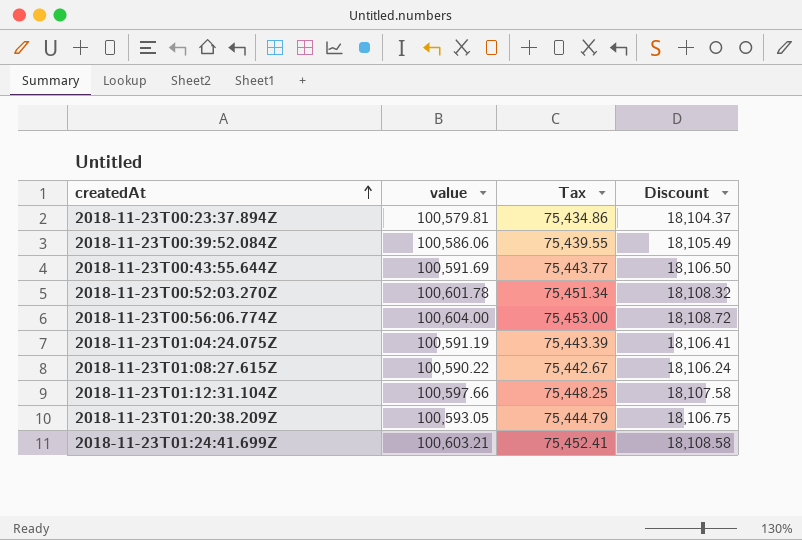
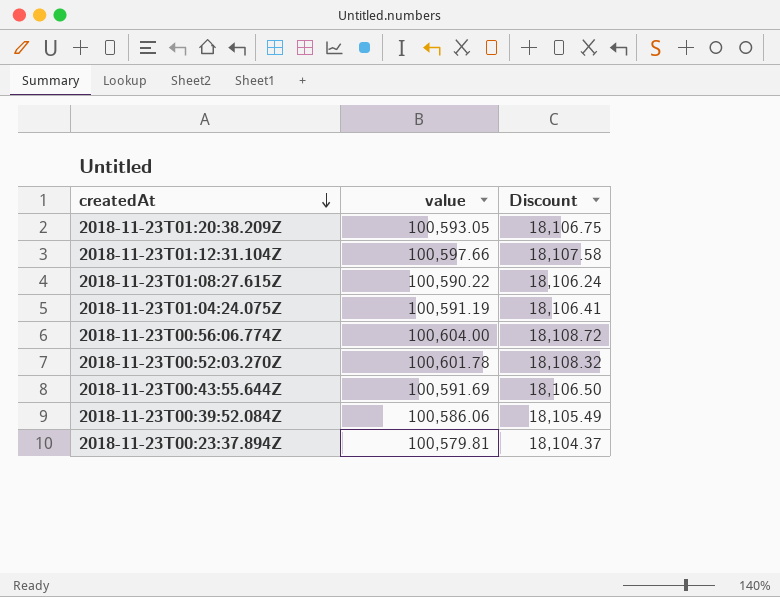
row order: createdAt ascending -> createdAt descending
column Tax | formula: [value] * 0.75 -> none
row 2018-11-23T01:24:41.699Z: 100,603.21 | 75,452.41 | 18,108.58 -> none

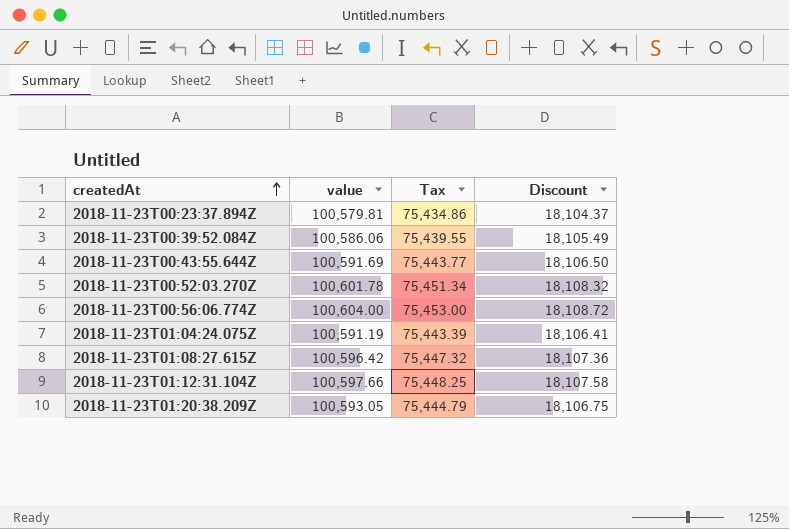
row order: createdAt descending -> createdAt ascending
column Tax | formula: none -> [value] * 0.75
2018-11-23T01:08:27.615Z | value: 100,590.22 -> 100,596.42
2018-11-23T01:08:27.615Z | Discount: 18,106.24 -> 18,107.36

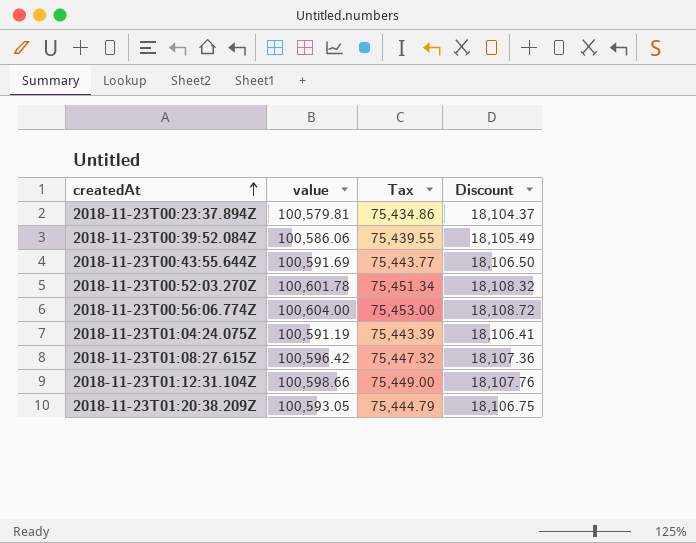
2018-11-23T01:12:31.104Z | value: 100,597.66 -> 100,598.66
2018-11-23T01:12:31.104Z | Tax: 75,448.25 -> 75,449.00
2018-11-23T01:12:31.104Z | Discount: 18,107.58 -> 18,107.76

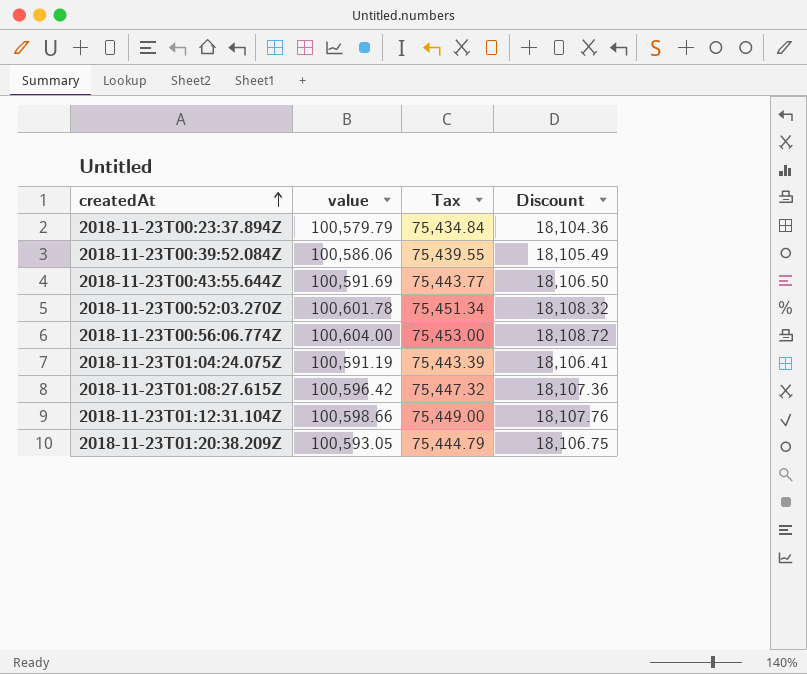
2018-11-23T00:23:37.894Z | value: 100,579.81 -> 100,579.79
2018-11-23T00:23:37.894Z | Tax: 75,434.86 -> 75,434.84
2018-11-23T00:23:37.894Z | Discount: 18,104.37 -> 18,104.36

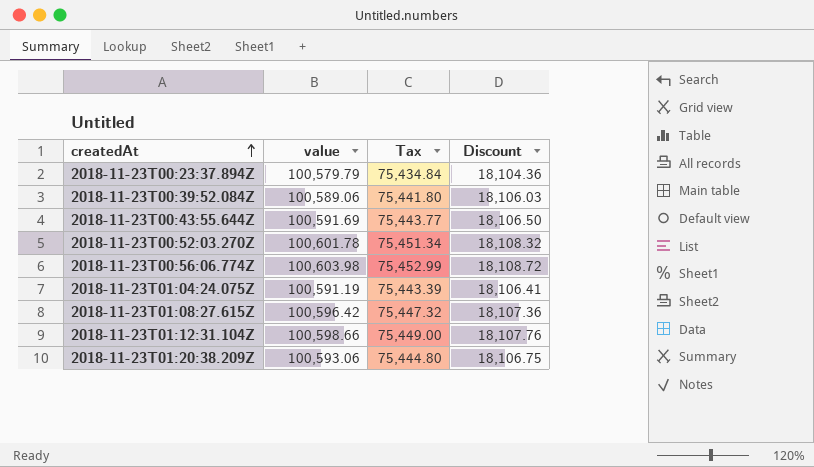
2018-11-23T00:39:52.084Z | value: 100,586.06 -> 100,589.06
2018-11-23T00:39:52.084Z | Tax: 75,439.55 -> 75,441.80
2018-11-23T00:39:52.084Z | Discount: 18,105.49 -> 18,106.03
2018-11-23T00:56:06.774Z | value: 100,604.00 -> 100,603.98
2018-11-23T00:56:06.774Z | Tax: 75,453.00 -> 75,452.99
2018-11-23T01:20:38.209Z | value: 100,593.05 -> 100,593.06
2018-11-23T01:20:38.209Z | Tax: 75,444.79 -> 75,444.80

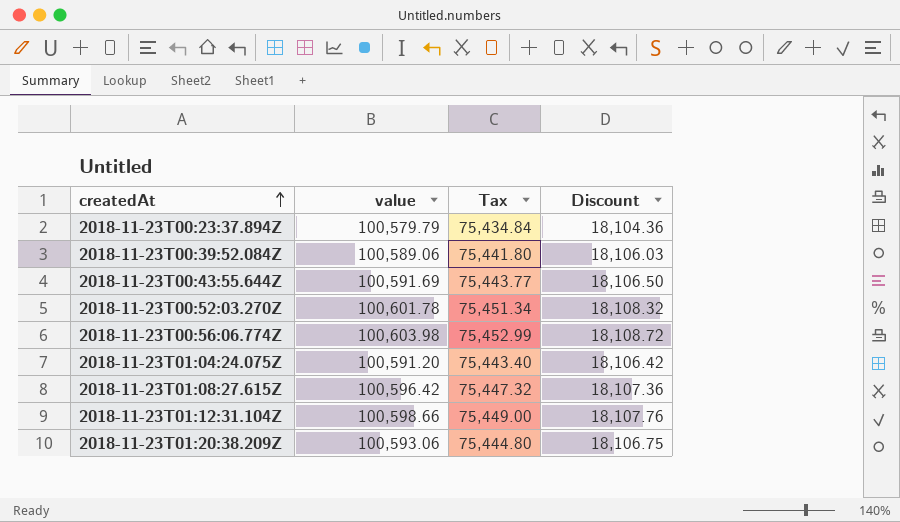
2018-11-23T01:04:24.075Z | value: 100,591.19 -> 100,591.20
2018-11-23T01:04:24.075Z | Tax: 75,443.39 -> 75,443.40
2018-11-23T01:04:24.075Z | Discount: 18,106.41 -> 18,106.42

